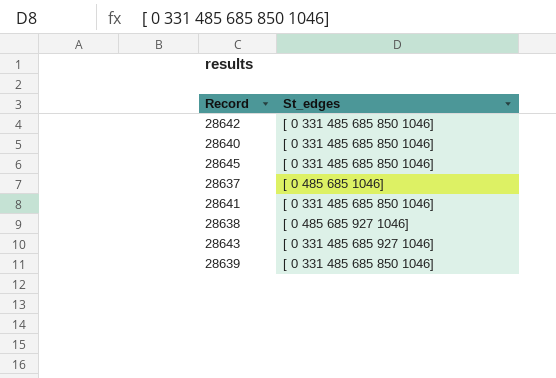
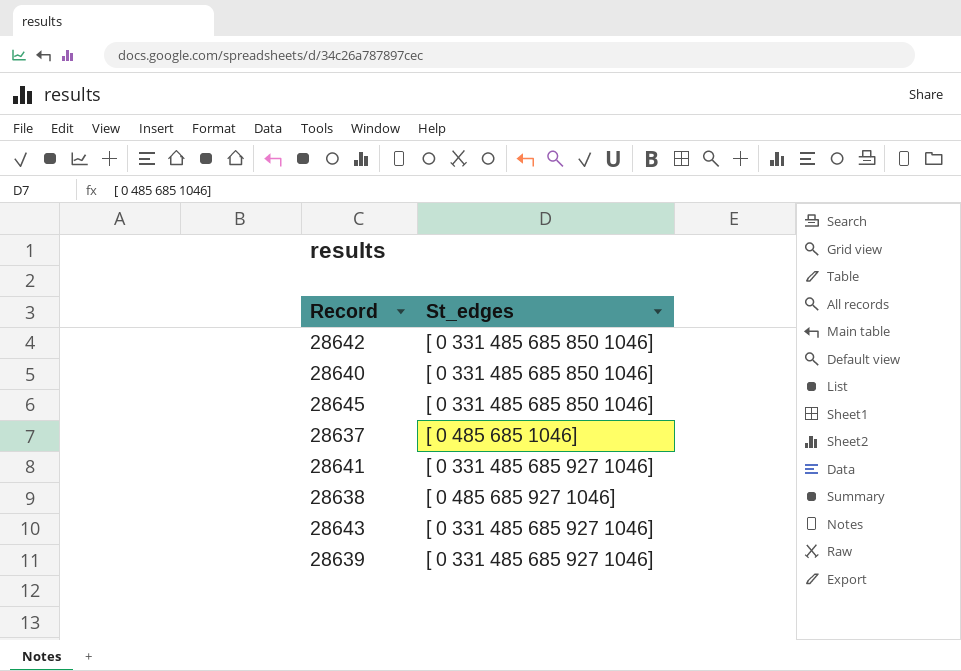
28641 | St_edges: [ 0 331 485 685 850 1046] -> [ 0 331 485 685 927 1046]
28639 | St_edges: [ 0 331 485 685 850 1046] -> [ 0 331 485 685 927 1046]

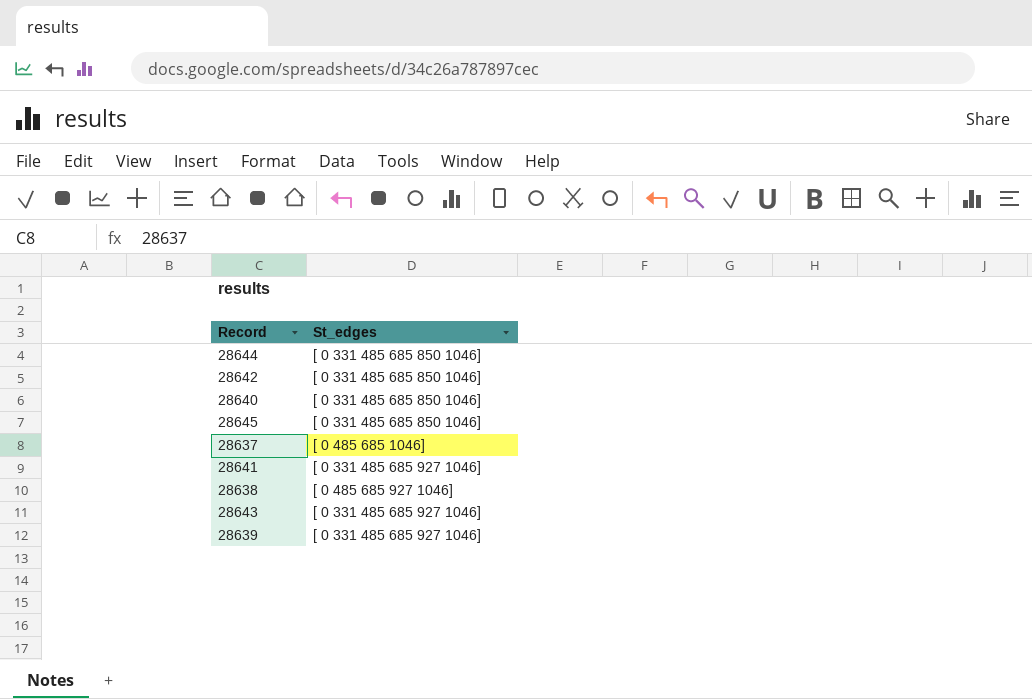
row 28644: none -> [ 0 331 485 685 850 1046]

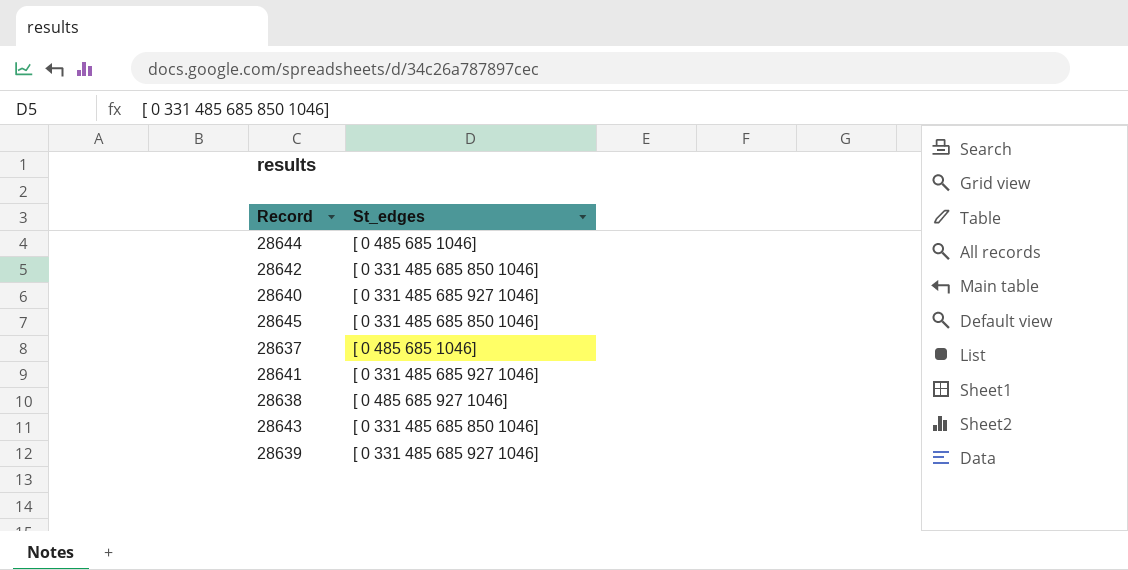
28644 | St_edges: [ 0 331 485 685 850 1046] -> [ 0 485 685 1046]
28640 | St_edges: [ 0 331 485 685 850 1046] -> [ 0 331 485 685 927 1046]
28643 | St_edges: [ 0 331 485 685 927 1046] -> [ 0 331 485 685 850 1046]

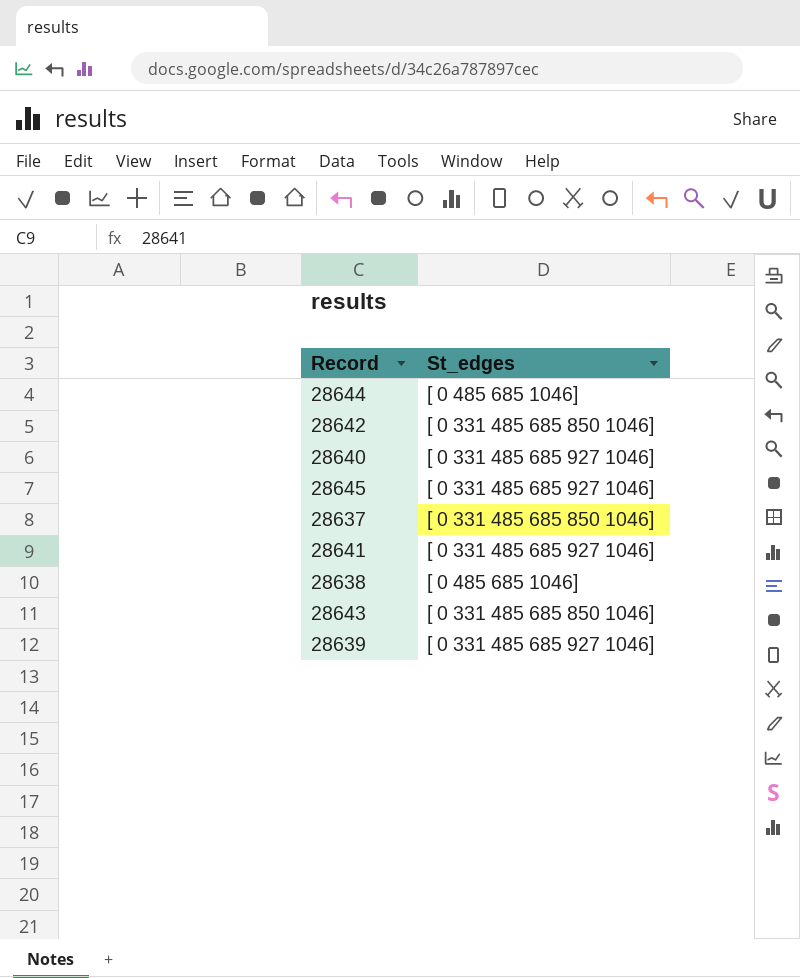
28645 | St_edges: [ 0 331 485 685 850 1046] -> [ 0 331 485 685 927 1046]
28637 | St_edges: [ 0 485 685 1046] -> [ 0 331 485 685 850 1046]
28638 | St_edges: [ 0 485 685 927 1046] -> [ 0 485 685 1046]

